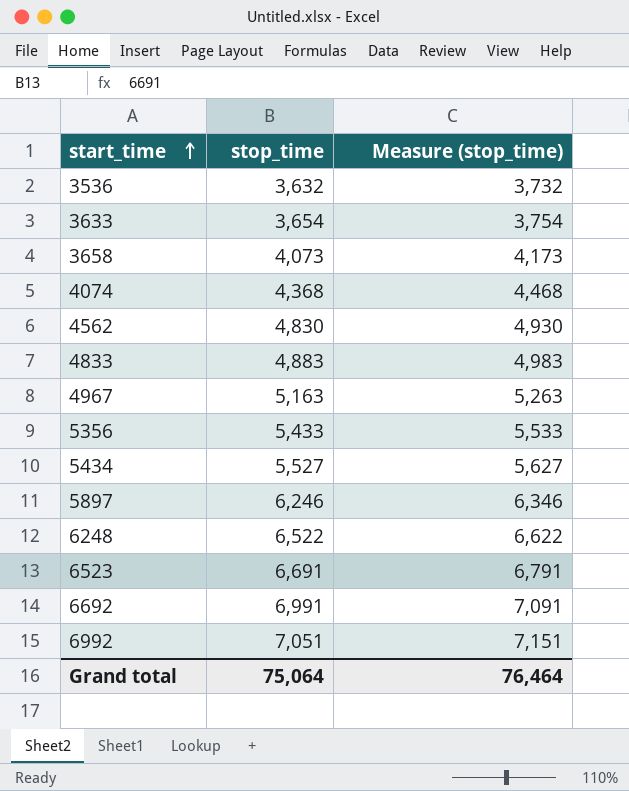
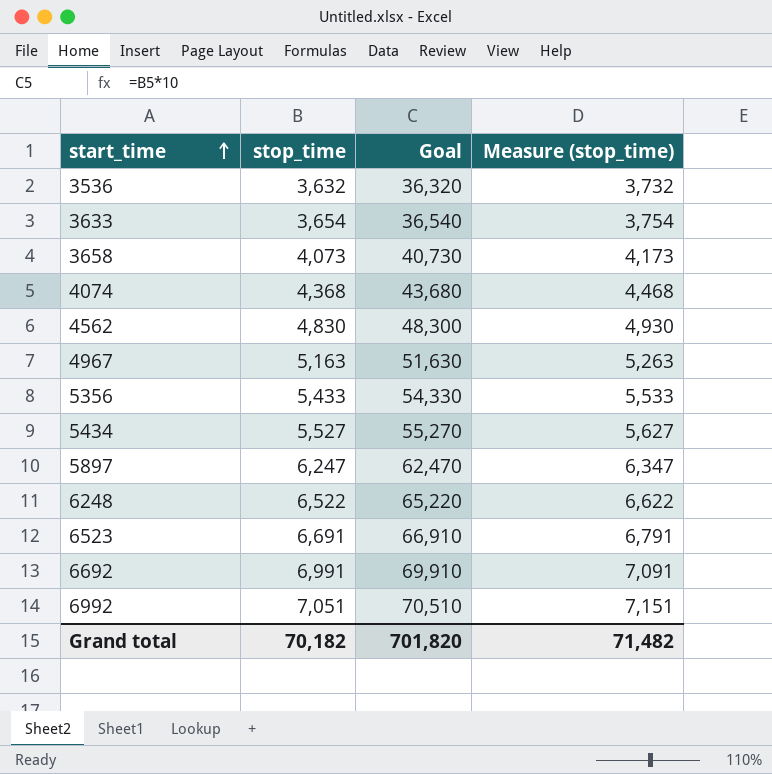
column Goal | formula: none -> [stop_time] * 10
row 4833: 4,883 | 4,983 -> none
5897 | stop_time: 6,246 -> 6,247
5897 | Measure (stop_time): 6,346 -> 6,347
Grand total | stop_time: 75,064 -> 70,182
Grand total | Measure (stop_time): 76,464 -> 71,482

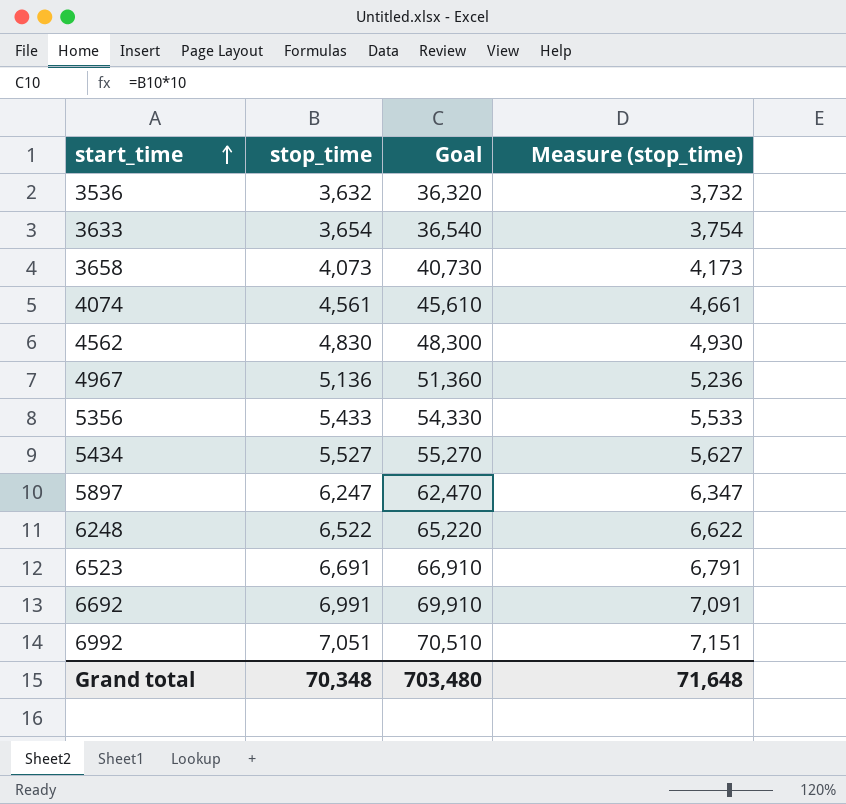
4074 | stop_time: 4,368 -> 4,561
4074 | Goal: 43,680 -> 45,610
4074 | Measure (stop_time): 4,468 -> 4,661
4967 | stop_time: 5,163 -> 5,136
4967 | Goal: 51,630 -> 51,360
4967 | Measure (stop_time): 5,263 -> 5,236
Grand total | stop_time: 70,182 -> 70,348
Grand total | Goal: 701,820 -> 703,480
Grand total | Measure (stop_time): 71,482 -> 71,648

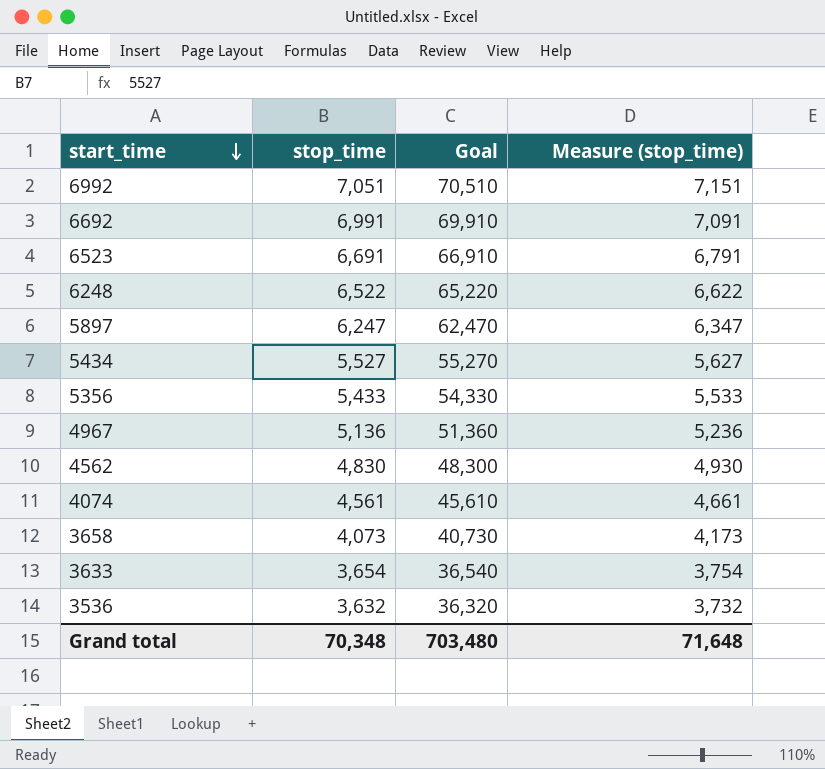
row order: start_time ascending -> start_time descending

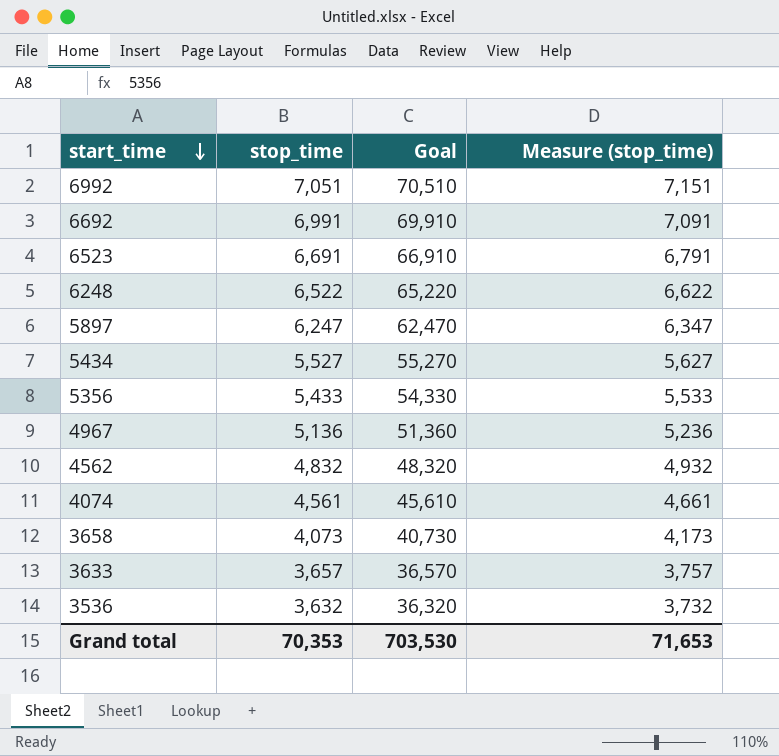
4562 | stop_time: 4,830 -> 4,832
4562 | Goal: 48,300 -> 48,320
4562 | Measure (stop_time): 4,930 -> 4,932
3633 | stop_time: 3,654 -> 3,657
3633 | Goal: 36,540 -> 36,570
3633 | Measure (stop_time): 3,754 -> 3,757
Grand total | stop_time: 70,348 -> 70,353
Grand total | Goal: 703,480 -> 703,530
Grand total | Measure (stop_time): 71,648 -> 71,653

